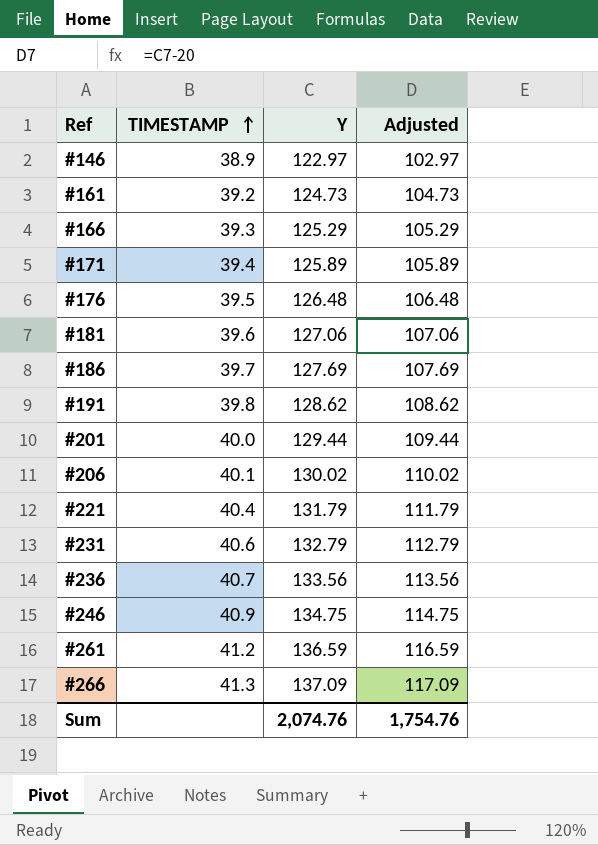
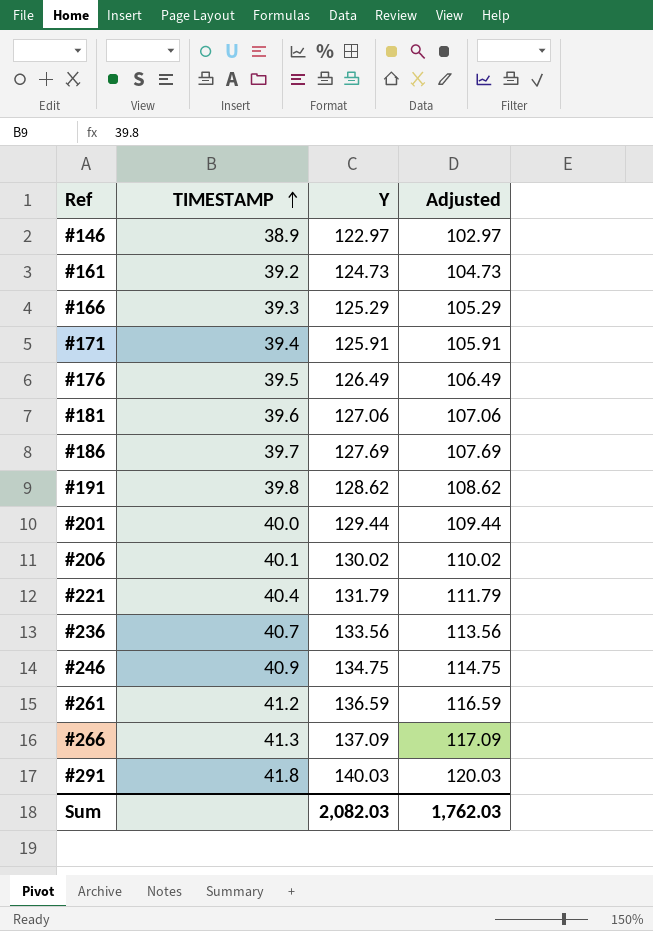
row #231: 40.6 | 132.79 | 112.79 -> none
#171 | Y: 125.89 -> 125.91
#171 | Adjusted: 105.89 -> 105.91
#176 | Y: 126.48 -> 126.49
#176 | Adjusted: 106.48 -> 106.49
row #291: none -> 41.8 | 140.03 | 120.03
Sum | Y: 2,074.76 -> 2,082.03
Sum | Adjusted: 1,754.76 -> 1,762.03

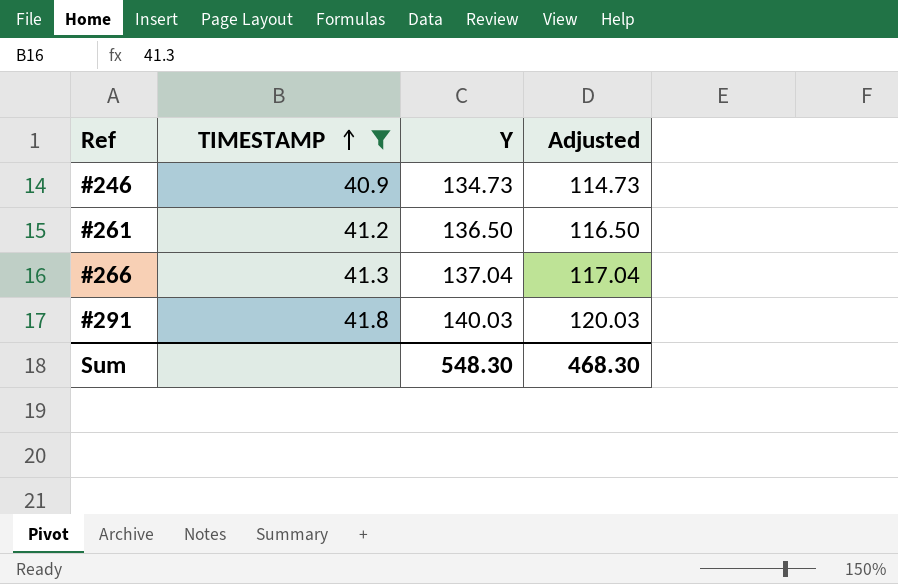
filter: none -> TIMESTAMP >= 40.9
#246 | Y: 134.75 -> 134.73
#246 | Adjusted: 114.75 -> 114.73
#261 | Y: 136.59 -> 136.50
#261 | Adjusted: 116.59 -> 116.50
#266 | Y: 137.09 -> 137.04
#266 | Adjusted: 117.09 -> 117.04
Sum | Y: 2,082.03 -> 548.30
Sum | Adjusted: 1,762.03 -> 468.30

